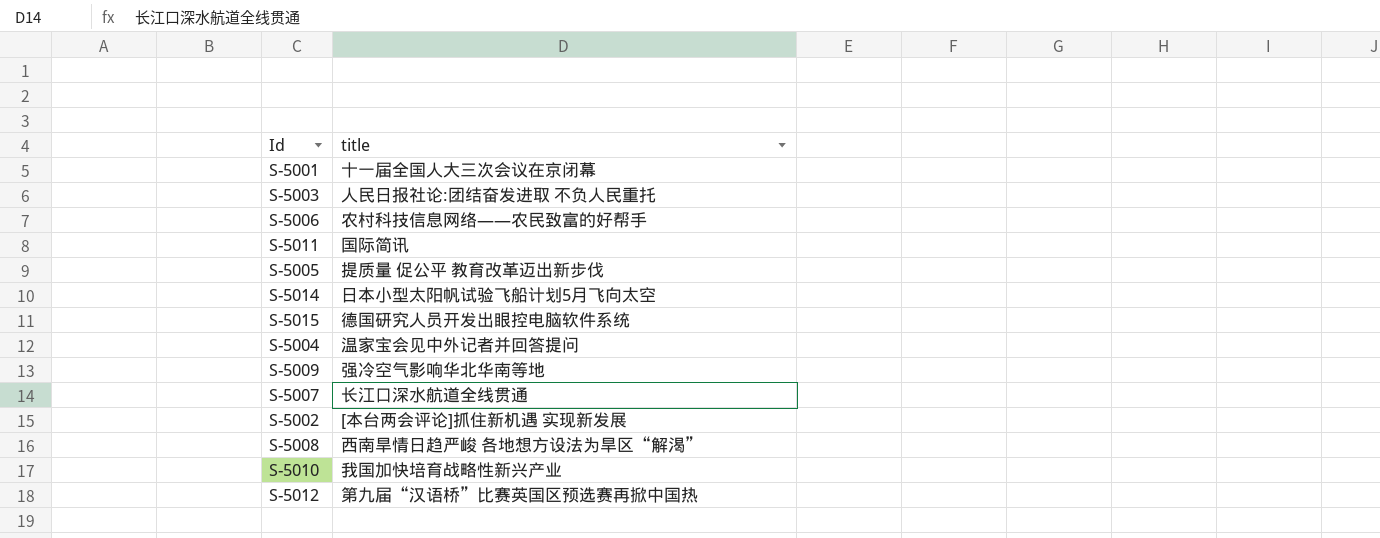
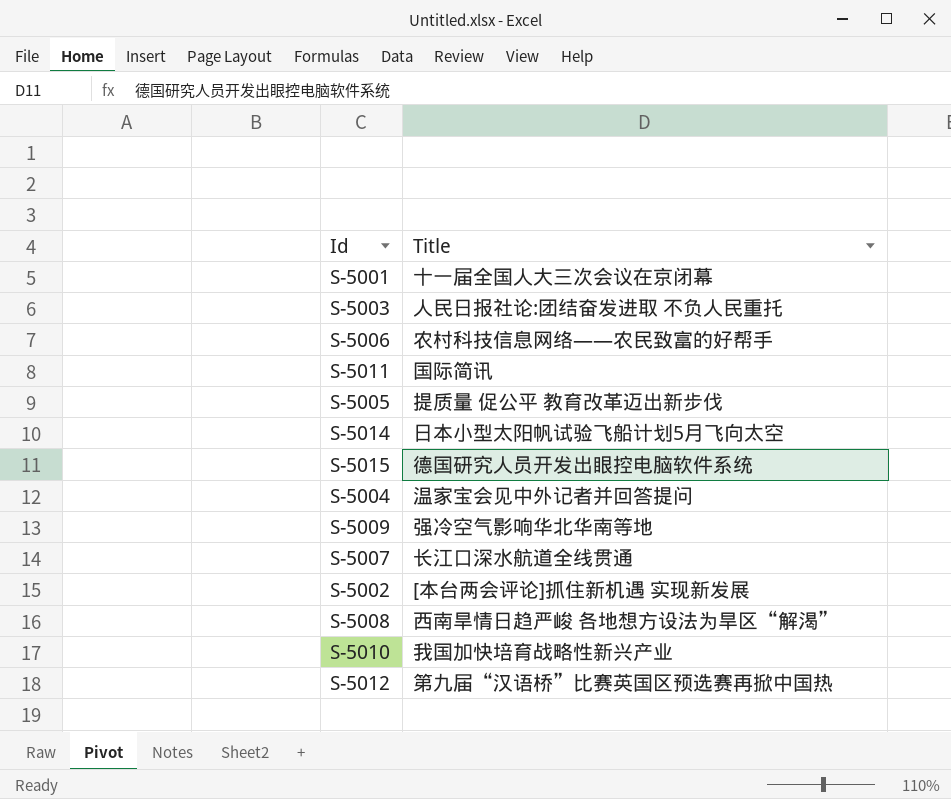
column name: title -> Title

